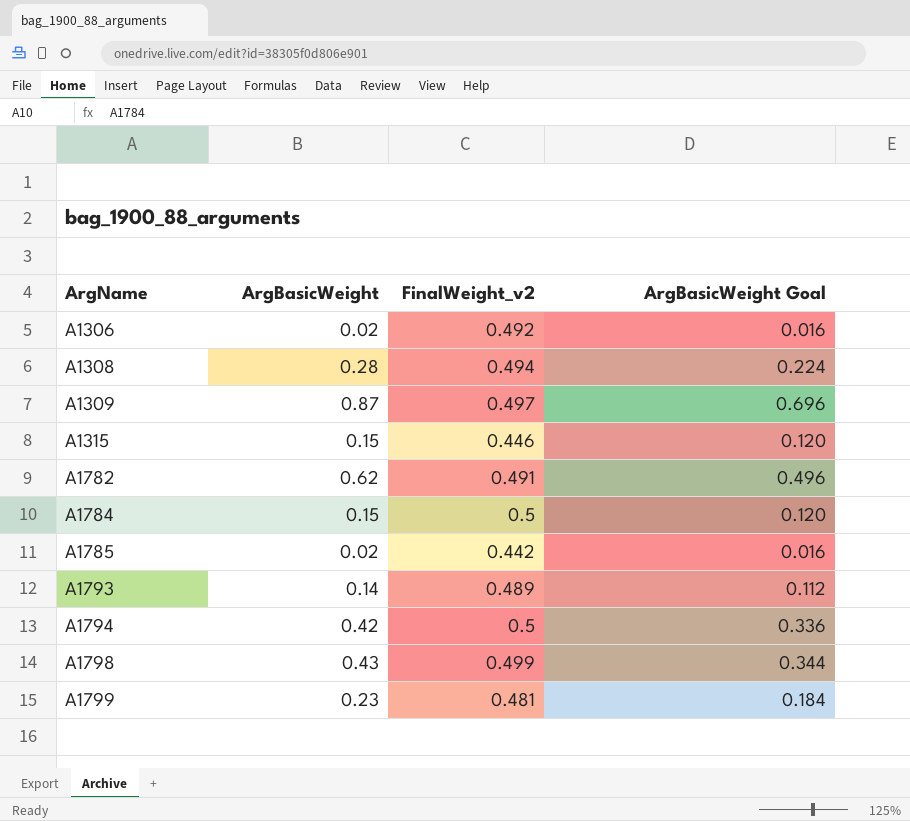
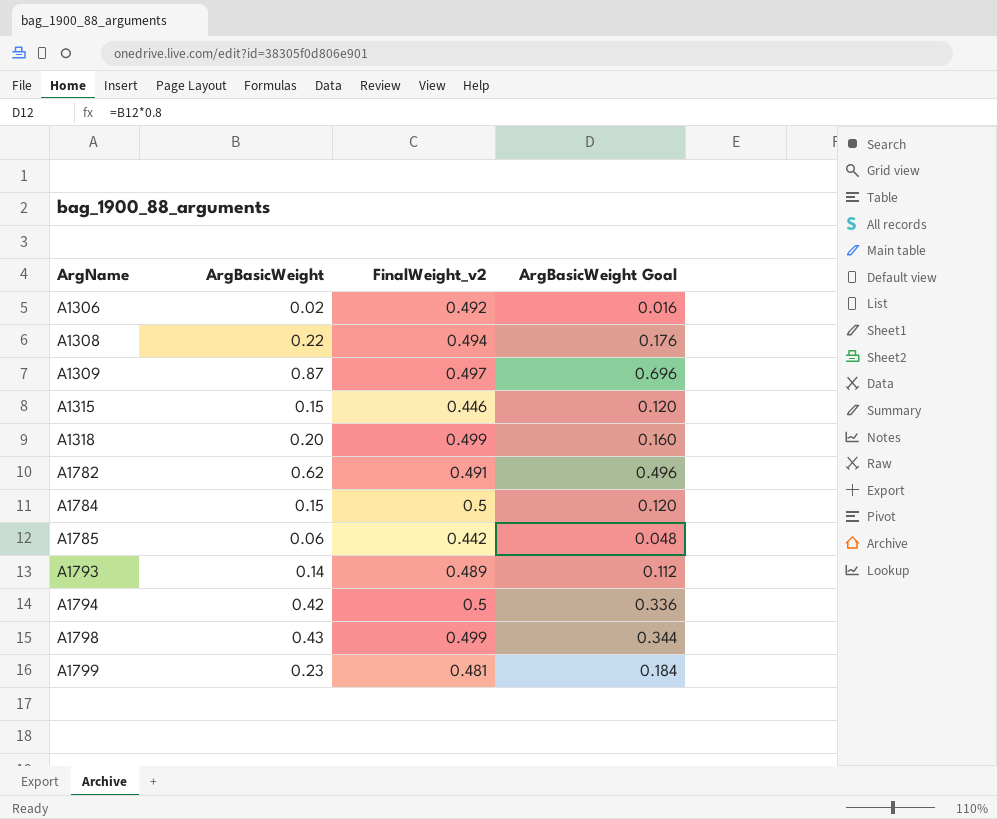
A1308 | ArgBasicWeight: 0.28 -> 0.22
A1308 | ArgBasicWeight Goal: 0.224 -> 0.176
row A1318: none -> 0.20 | 0.499 | 0.160
A1785 | ArgBasicWeight: 0.02 -> 0.06
A1785 | ArgBasicWeight Goal: 0.016 -> 0.048

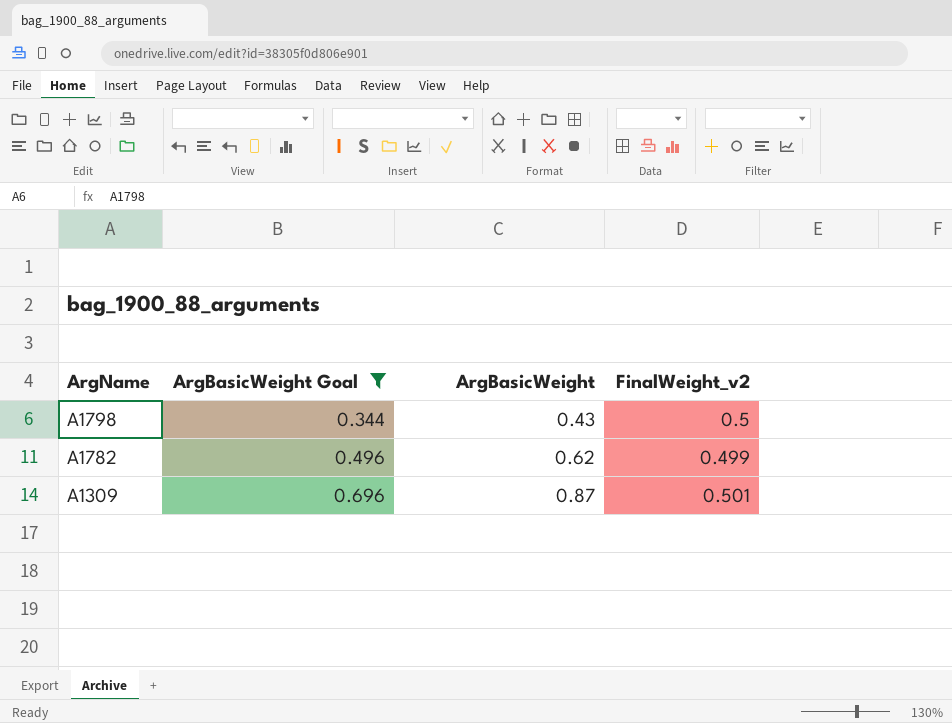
filter: none -> ArgBasicWeight Goal >= 0.344
row order: ArgName ascending -> ArgName descending
column ArgBasicWeight Goal | position: 4 -> 2
A1798 | FinalWeight_v2: 0.499 -> 0.5
A1782 | FinalWeight_v2: 0.491 -> 0.499
A1309 | FinalWeight_v2: 0.497 -> 0.501

